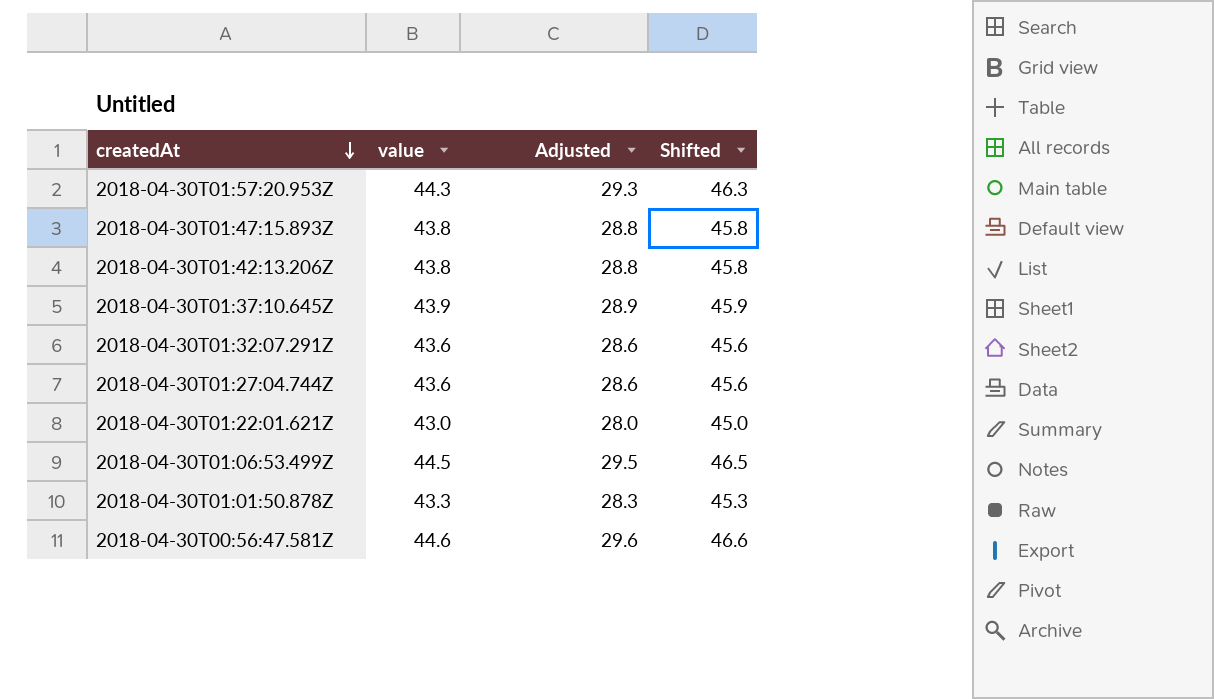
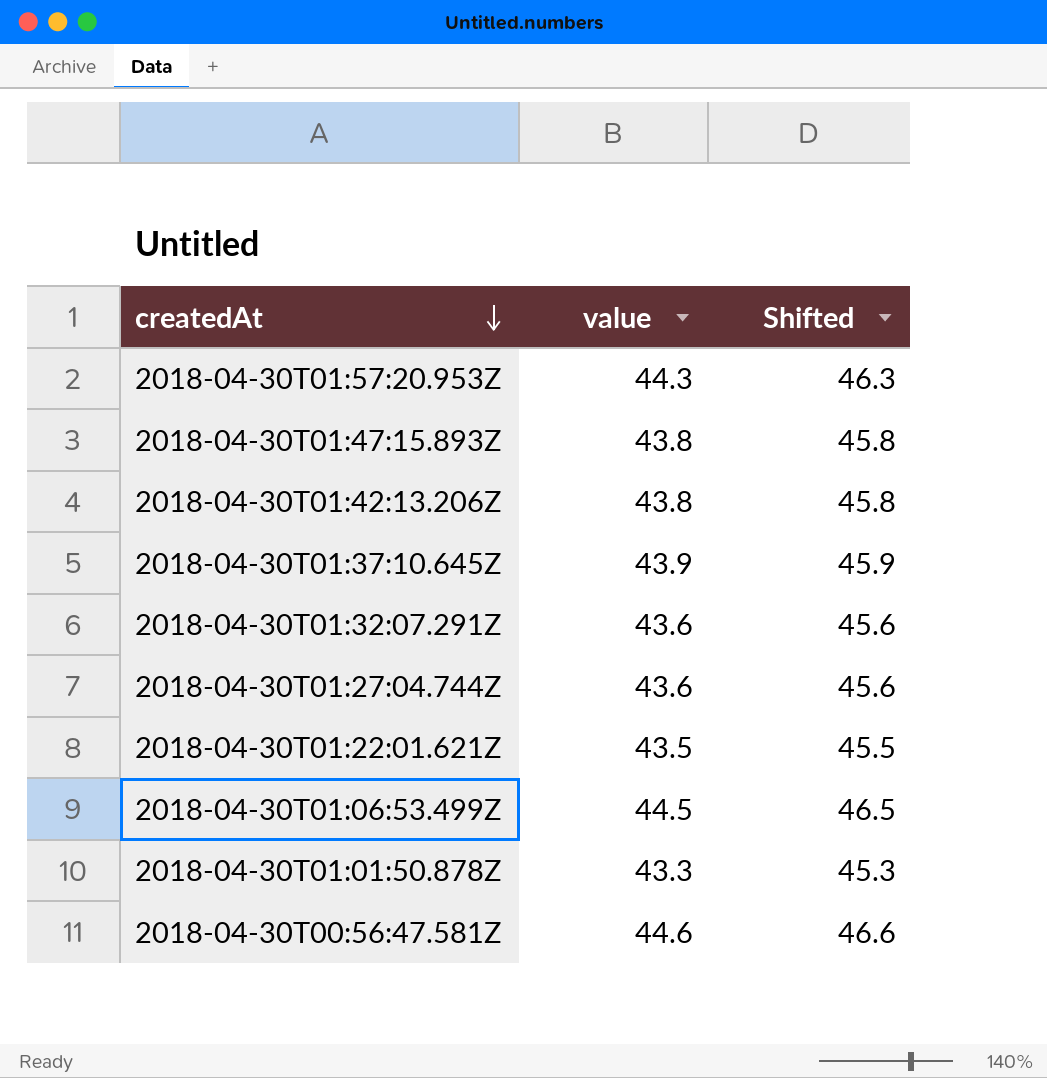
column Adjusted | formula: [value] - 15 -> none
2018-04-30T01:22:01.621Z | value: 43.0 -> 43.5
2018-04-30T01:22:01.621Z | Shifted: 45.0 -> 45.5

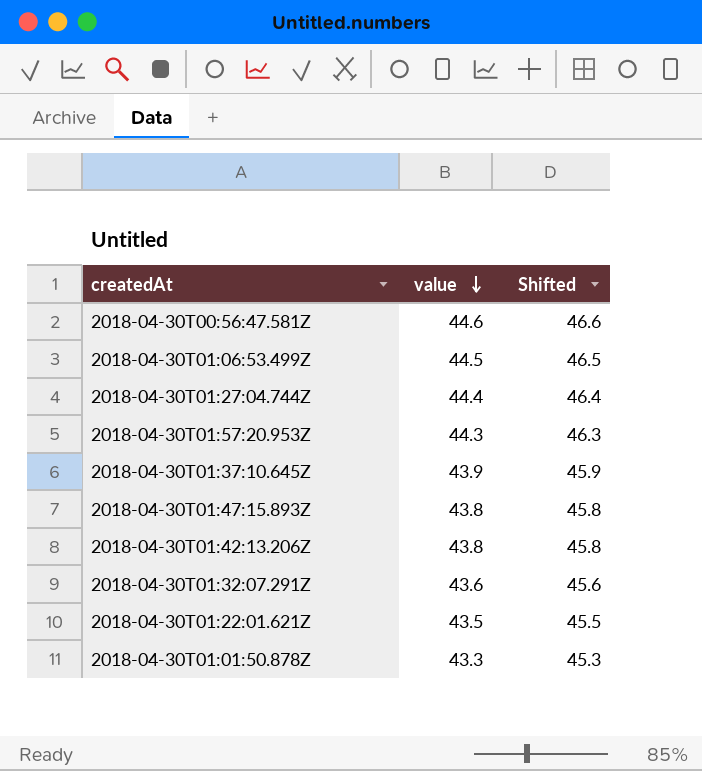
row order: createdAt descending -> value descending
2018-04-30T01:27:04.744Z | value: 43.6 -> 44.4
2018-04-30T01:27:04.744Z | Shifted: 45.6 -> 46.4

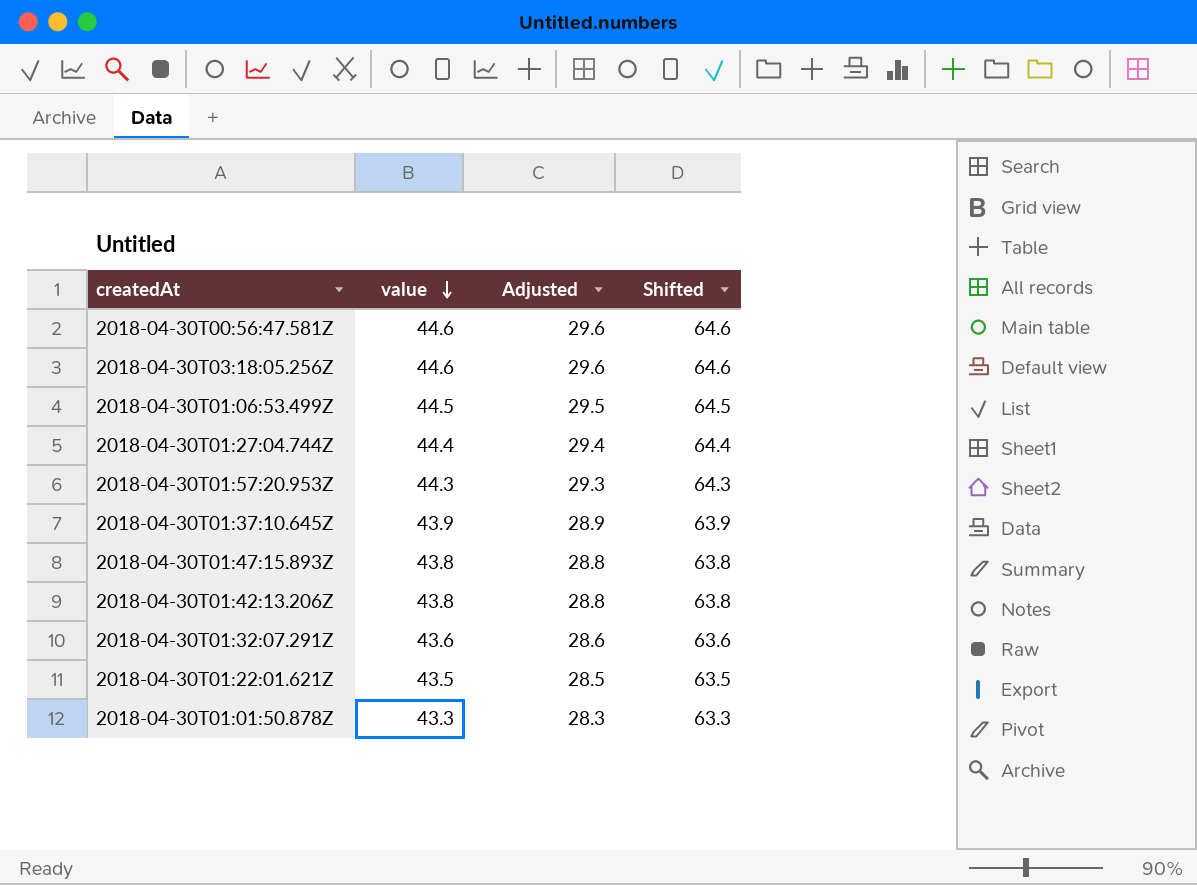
column Adjusted | formula: none -> [value] - 15
column Shifted | formula: [value] + 2 -> [value] + 20
row 2018-04-30T03:18:05.256Z: none -> 44.6 | 29.6 | 64.6

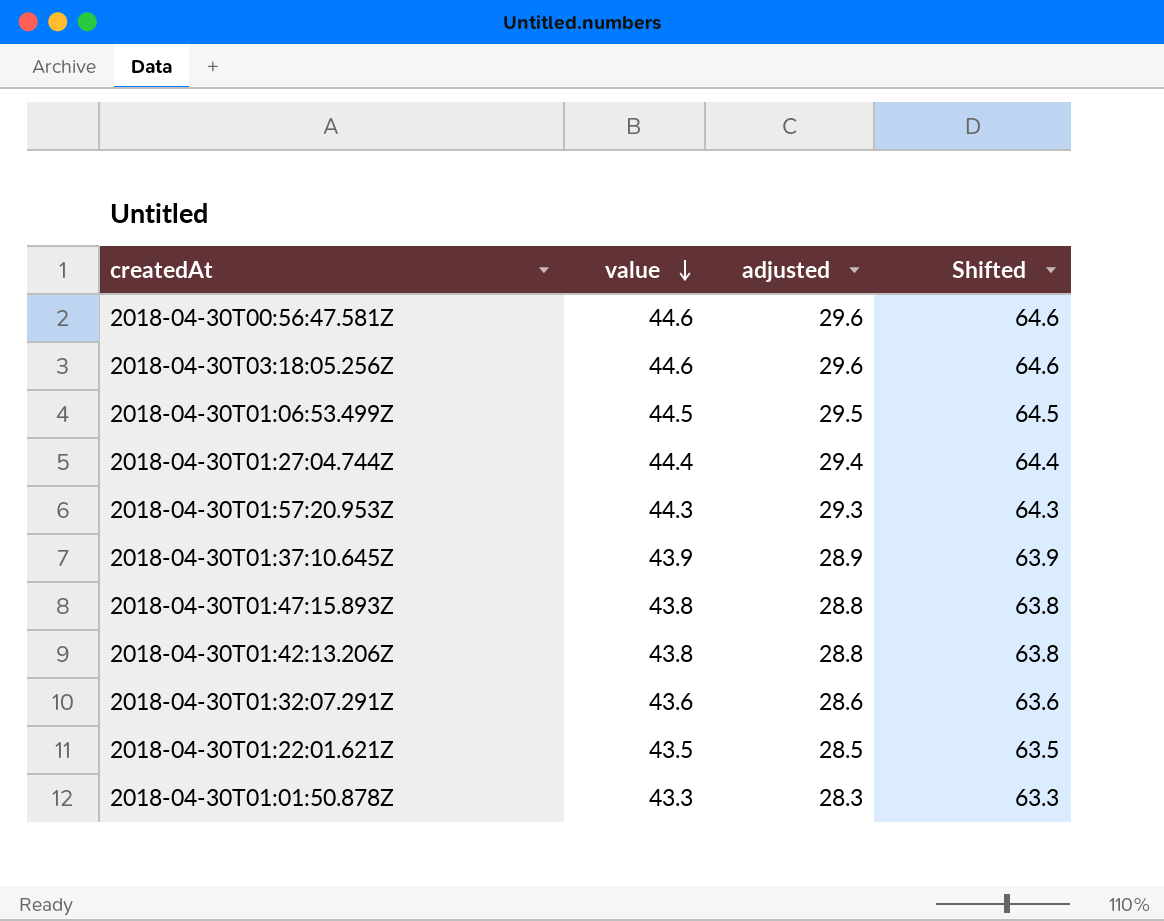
column name: Adjusted -> adjusted

